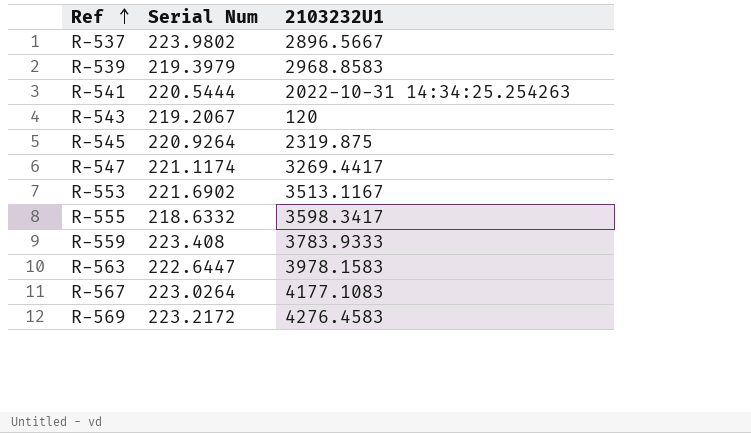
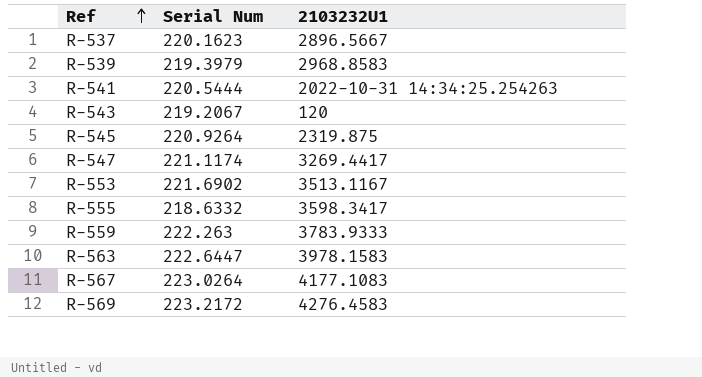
R-537 | Serial Num: 223.9802 -> 220.1623
R-559 | Serial Num: 223.408 -> 222.263

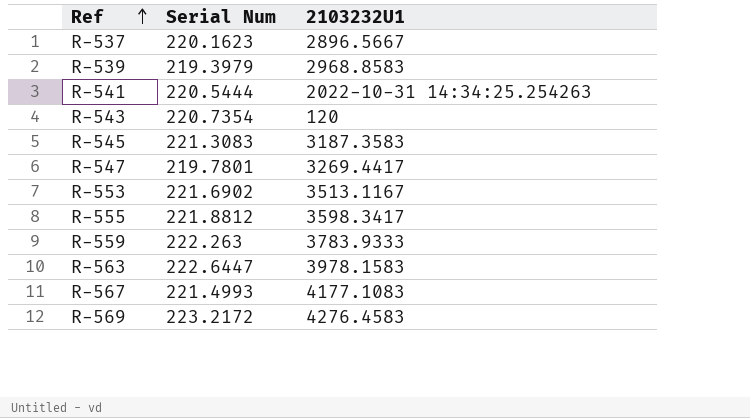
R-543 | Serial Num: 219.2067 -> 220.7354
R-545 | Serial Num: 220.9264 -> 221.3083
R-545 | 2103232U1: 2319.875 -> 3187.3583
R-547 | Serial Num: 221.1174 -> 219.7801
R-555 | Serial Num: 218.6332 -> 221.8812
R-567 | Serial Num: 223.0264 -> 221.4993

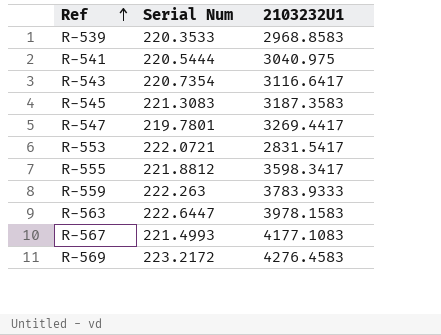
row R-537: 220.1623 | 2896.5667 -> none
R-539 | Serial Num: 219.3979 -> 220.3533
R-541 | 2103232U1: 2022-10-31 14:34:25.254263 -> 3040.975
R-543 | 2103232U1: 120 -> 3116.6417
R-553 | Serial Num: 221.6902 -> 222.0721
R-553 | 2103232U1: 3513.1167 -> 2831.5417

